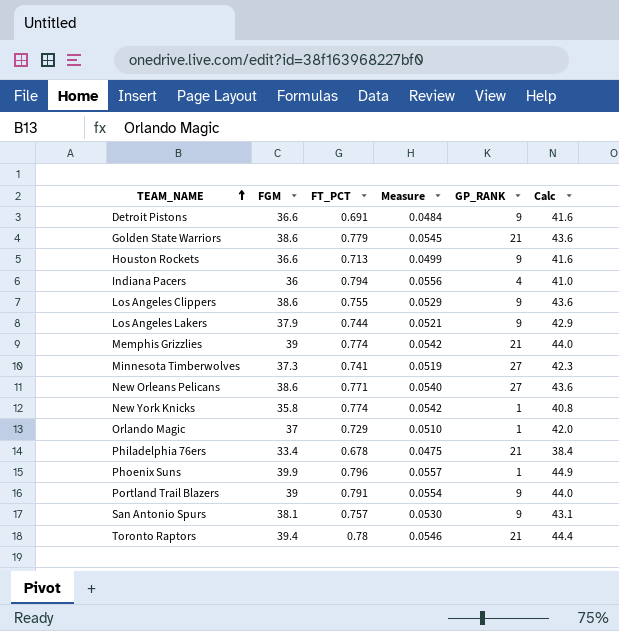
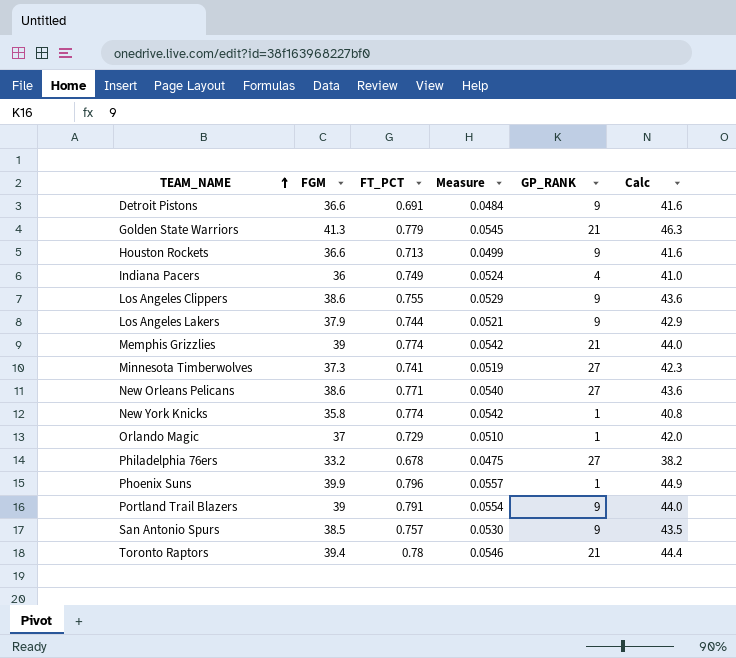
Golden State Warriors | FGM: 38.6 -> 41.3
Golden State Warriors | Calc: 43.6 -> 46.3
Indiana Pacers | FT_PCT: 0.794 -> 0.749
Indiana Pacers | Measure: 0.0556 -> 0.0524
Philadelphia 76ers | FGM: 33.4 -> 33.2
Philadelphia 76ers | GP_RANK: 21 -> 27
Philadelphia 76ers | Calc: 38.4 -> 38.2
San Antonio Spurs | FGM: 38.1 -> 38.5
San Antonio Spurs | Calc: 43.1 -> 43.5

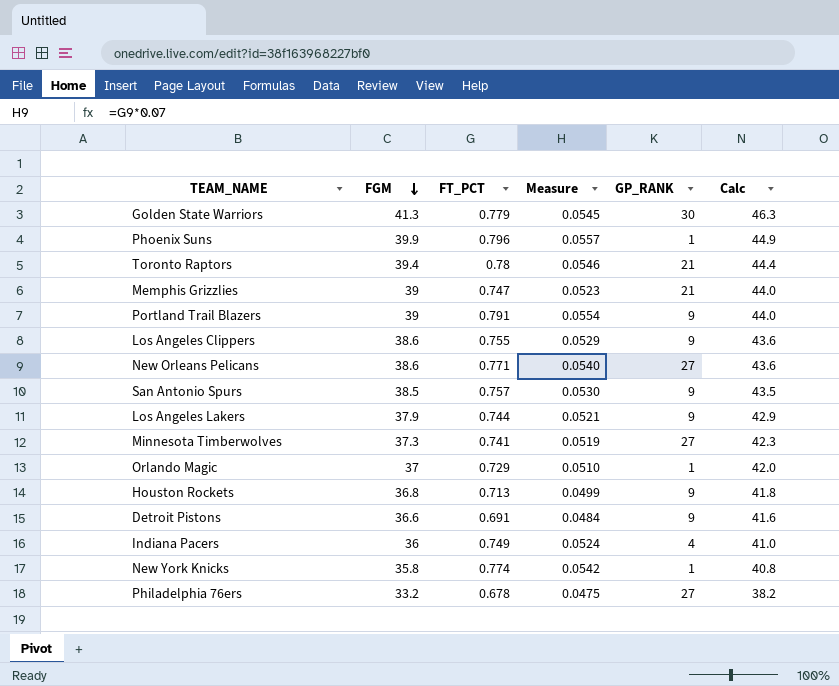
row order: TEAM_NAME ascending -> FGM descending
Golden State Warriors | GP_RANK: 21 -> 30
Memphis Grizzlies | FT_PCT: 0.774 -> 0.747
Memphis Grizzlies | Measure: 0.0542 -> 0.0523
Houston Rockets | FGM: 36.6 -> 36.8
Houston Rockets | Calc: 41.6 -> 41.8

